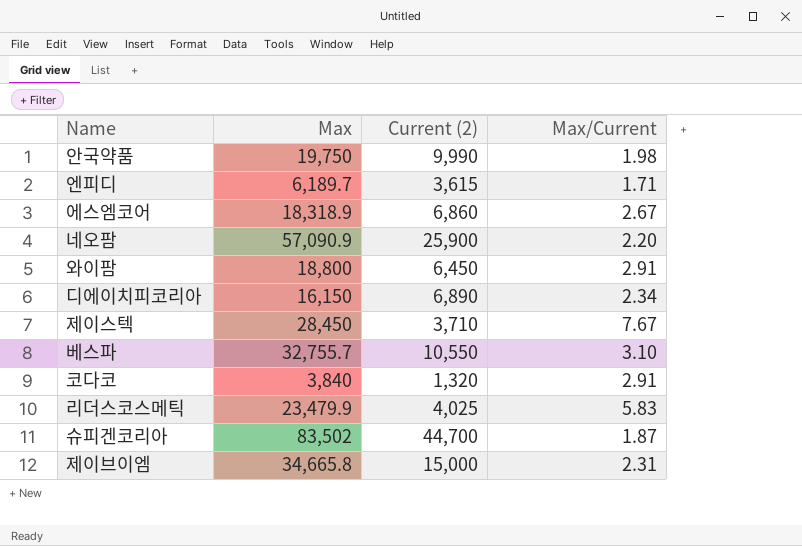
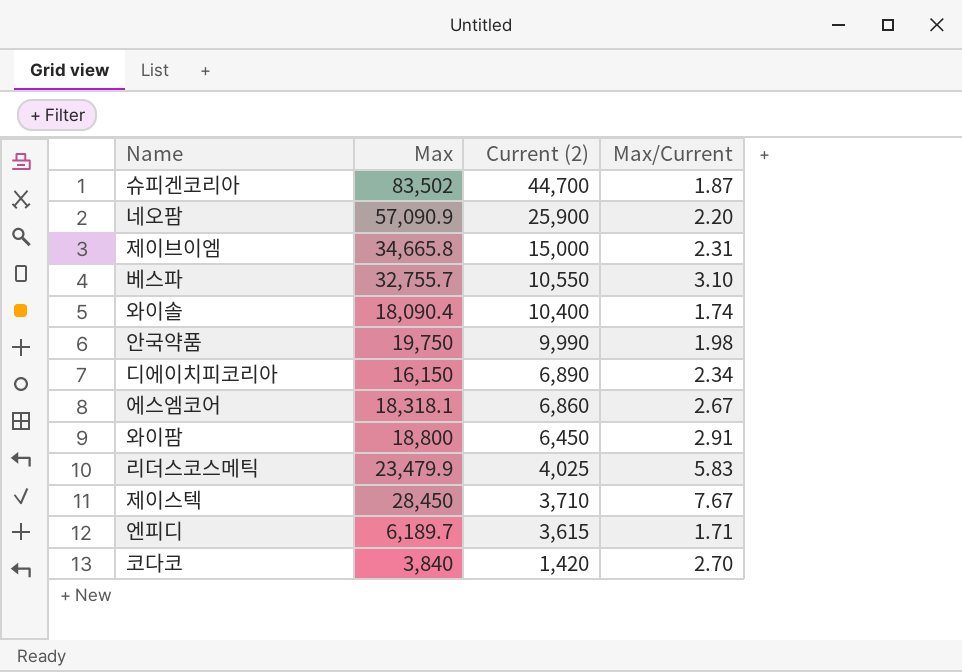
row order: none -> Current (2) descending
row 와이솔: none -> 18,090.4 | 10,400 | 1.74
에스엠코어 | Max: 18,318.9 -> 18,318.1
코다코 | Current (2): 1,320 -> 1,420
코다코 | Max/Current: 2.91 -> 2.70

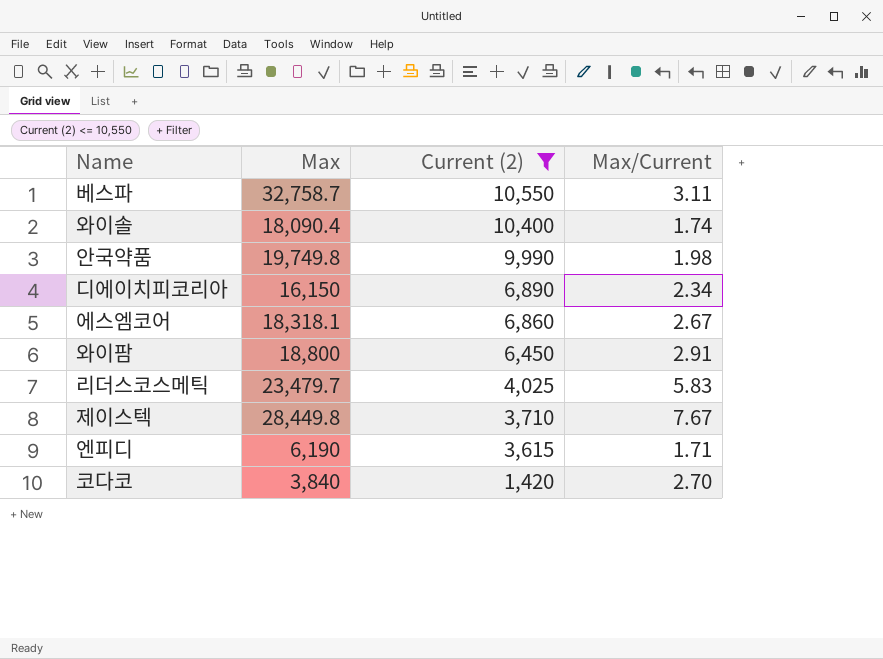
filter: none -> Current (2) <= 10,550
베스파 | Max: 32,755.7 -> 32,758.7
베스파 | Max/Current: 3.10 -> 3.11
안국약품 | Max: 19,750 -> 19,749.8
리더스코스메틱 | Max: 23,479.9 -> 23,479.7
제이스텍 | Max: 28,450 -> 28,449.8
엔피디 | Max: 6,189.7 -> 6,190

